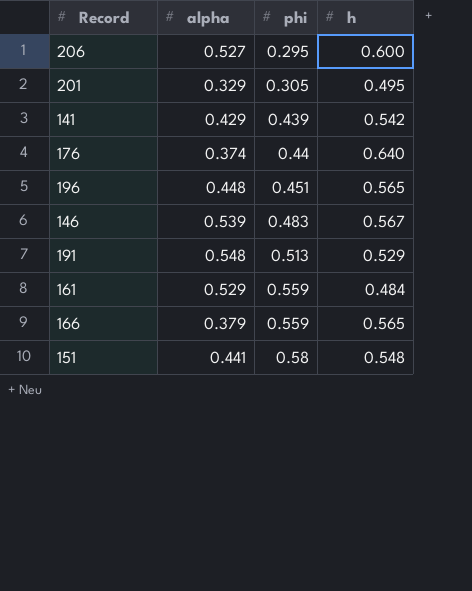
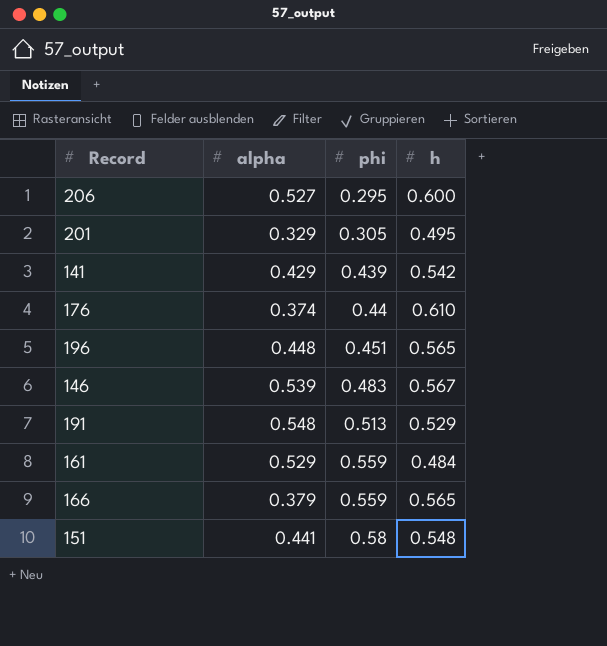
176 | h: 0.640 -> 0.610

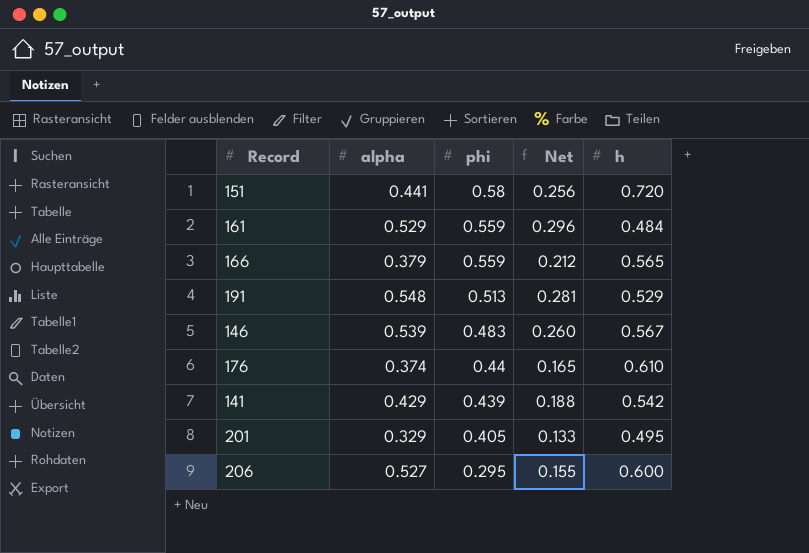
row order: phi ascending -> phi descending
column Net | formula: none -> [alpha] * [phi]
row 196: 0.448 | 0.451 | 0.565 -> none
151 | h: 0.548 -> 0.720
201 | phi: 0.305 -> 0.405

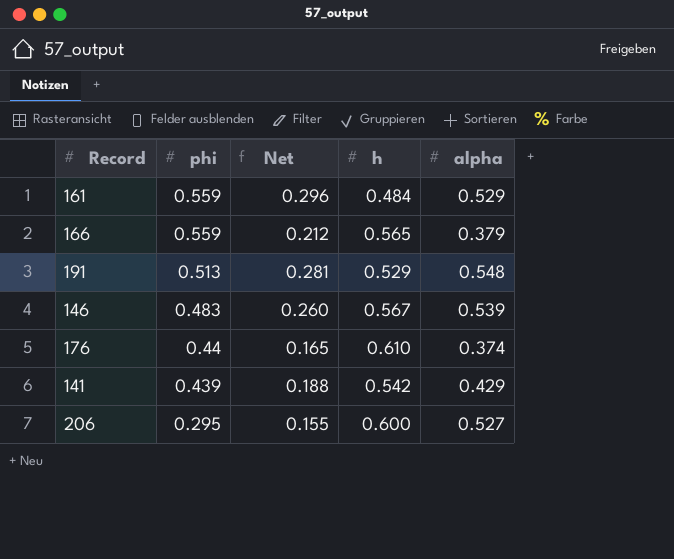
column alpha | position: 2 -> 5
row 151: 0.441 | 0.58 | 0.256 | 0.720 -> none
row 201: 0.329 | 0.405 | 0.133 | 0.495 -> none

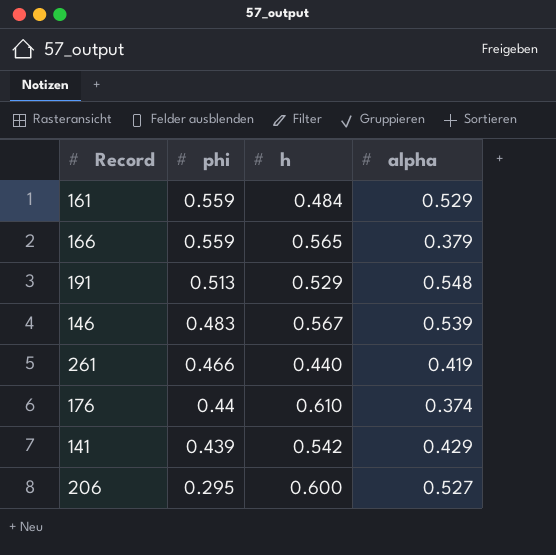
column Net | formula: [phi] * [alpha] -> none
row 261: none -> 0.466 | 0.440 | 0.419

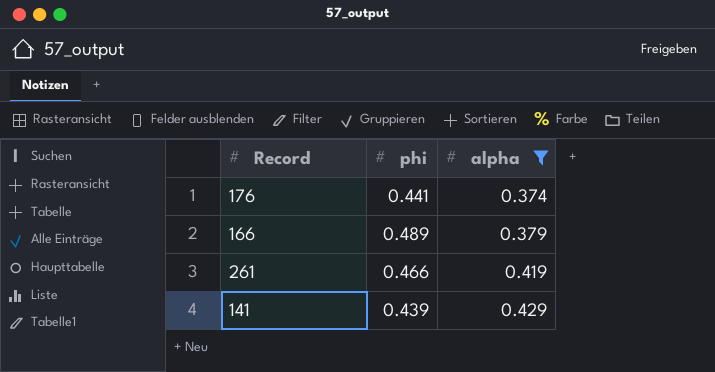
filter: none -> alpha <= 0.429
row order: phi descending -> alpha ascending
column h | position: 3 -> none
176 | phi: 0.44 -> 0.441
166 | phi: 0.559 -> 0.489

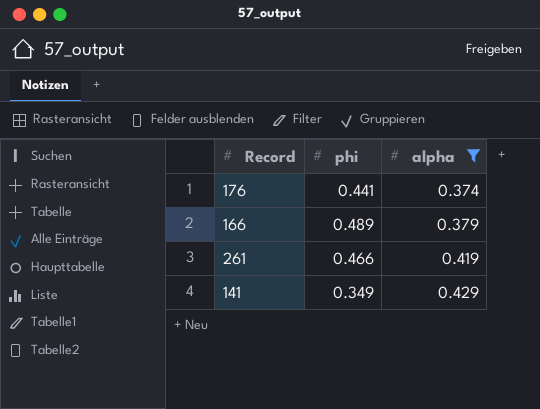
141 | phi: 0.439 -> 0.349

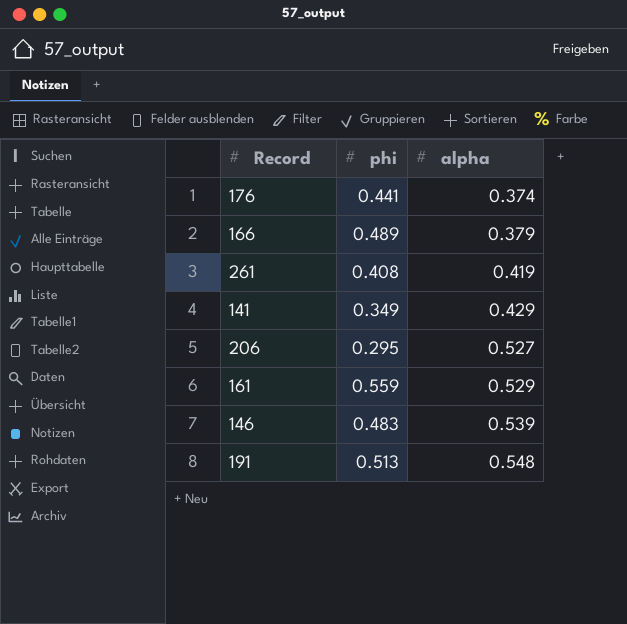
filter: alpha <= 0.429 -> none
261 | phi: 0.466 -> 0.408

